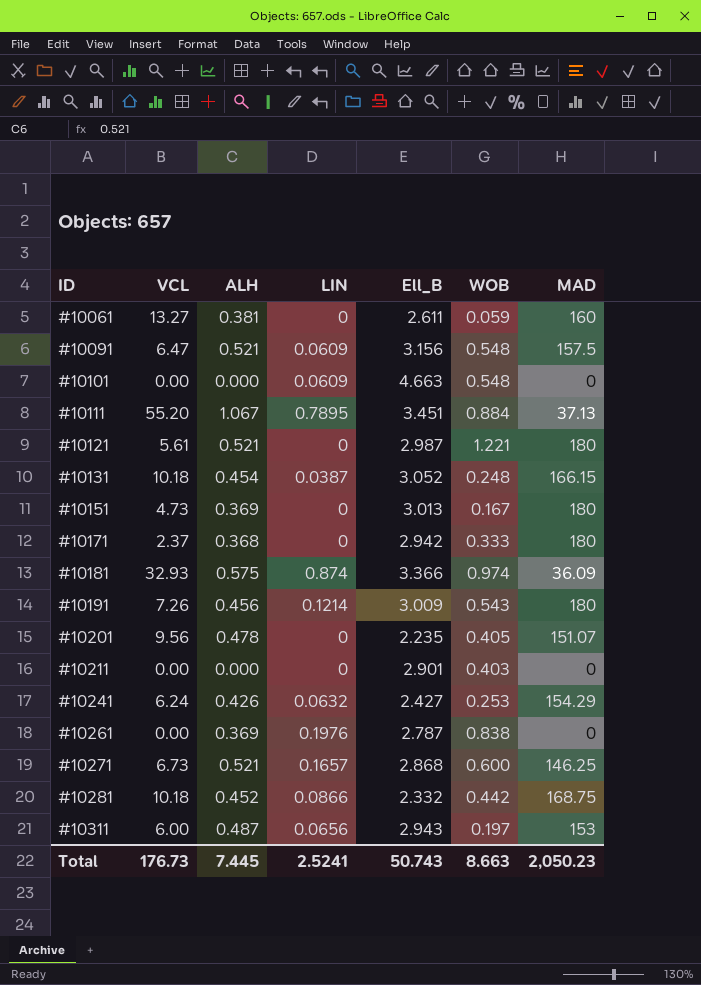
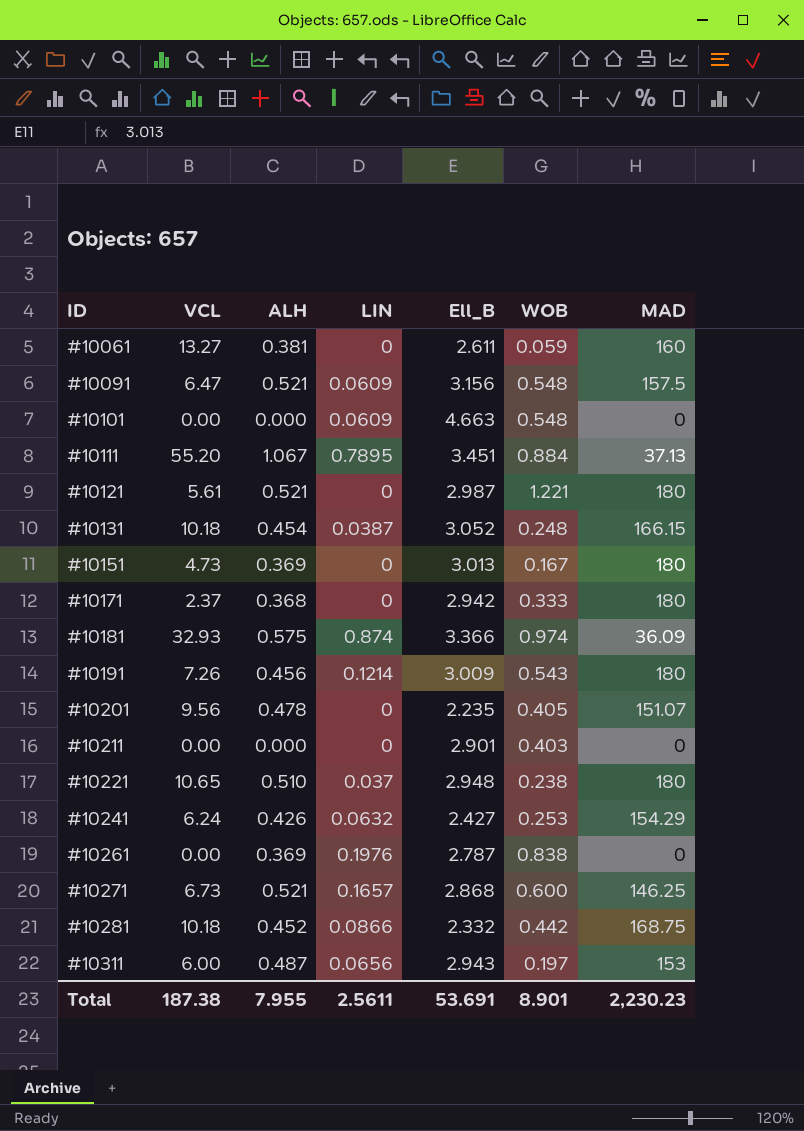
row #10221: none -> 10.65 | 0.510 | 0.037 | 2.948 | 0.238 | 180
Total | VCL: 176.73 -> 187.38
Total | ALH: 7.445 -> 7.955
Total | LIN: 2.5241 -> 2.5611
Total | Ell_B: 50.743 -> 53.691
Total | WOB: 8.663 -> 8.901
Total | MAD: 2,050.23 -> 2,230.23

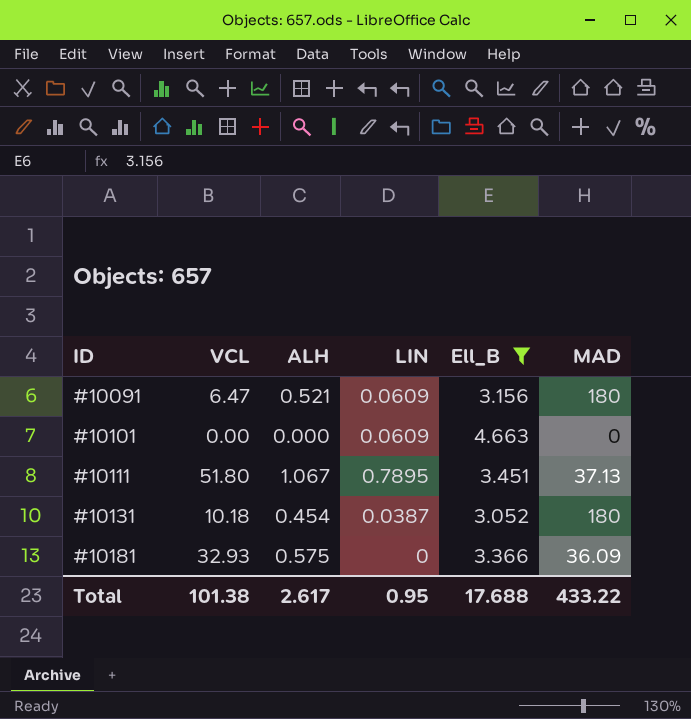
filter: none -> Ell_B >= 3.052
column WOB | position: 6 -> none
#10091 | MAD: 157.5 -> 180
#10111 | VCL: 55.20 -> 51.80
#10131 | MAD: 166.15 -> 180
#10181 | LIN: 0.874 -> 0
Total | VCL: 187.38 -> 101.38
Total | ALH: 7.955 -> 2.617
Total | LIN: 2.5611 -> 0.95
Total | Ell_B: 53.691 -> 17.688
Total | MAD: 2,230.23 -> 433.22

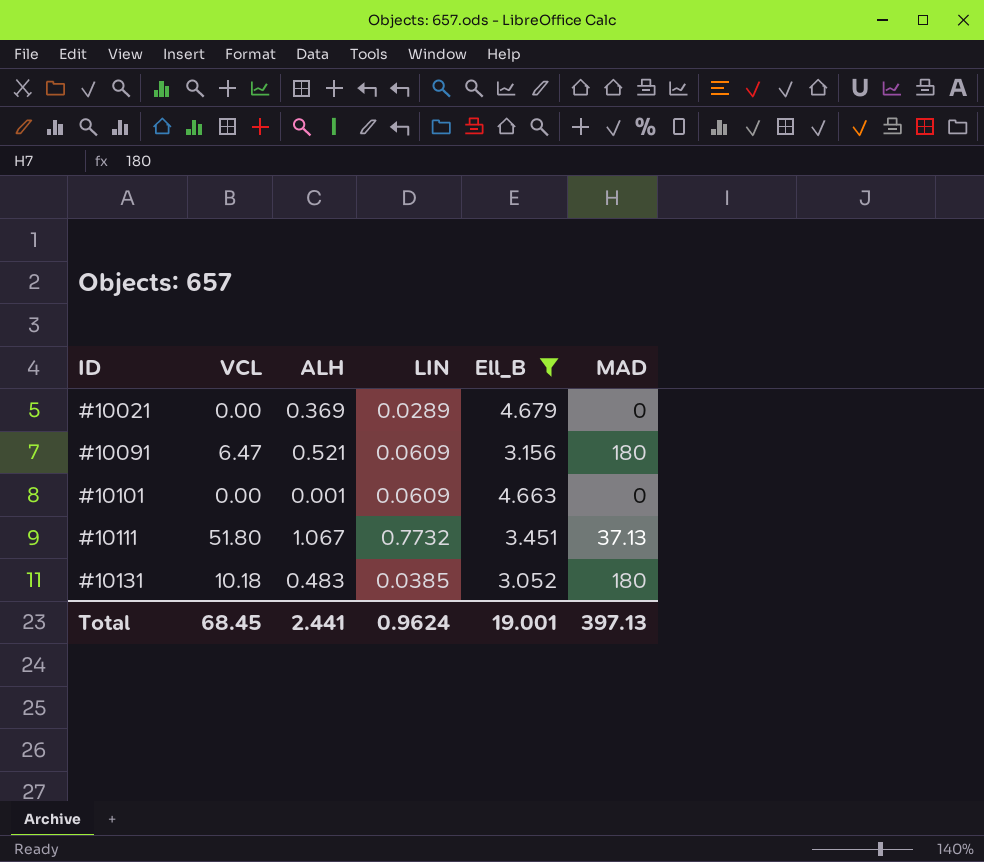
row #10181: 32.93 | 0.575 | 0 | 3.366 | 36.09 -> none
row #10021: none -> 0.00 | 0.369 | 0.0289 | 4.679 | 0
#10101 | ALH: 0.000 -> 0.001
#10111 | LIN: 0.7895 -> 0.7732
#10131 | ALH: 0.454 -> 0.483
#10131 | LIN: 0.0387 -> 0.0385
Total | VCL: 101.38 -> 68.45
Total | ALH: 2.617 -> 2.441
Total | LIN: 0.95 -> 0.9624
Total | Ell_B: 17.688 -> 19.001
Total | MAD: 433.22 -> 397.13

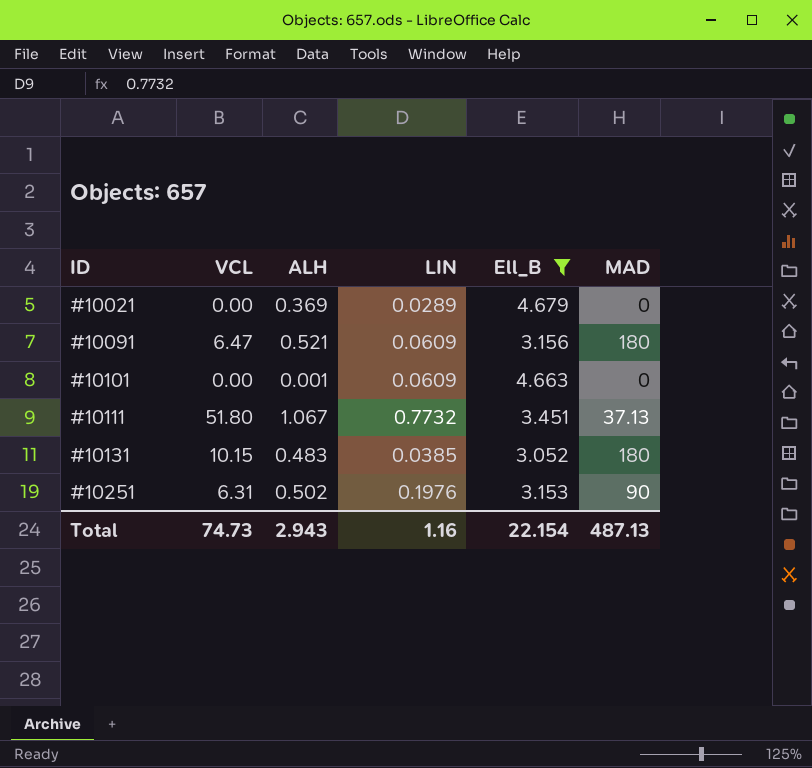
#10131 | VCL: 10.18 -> 10.15
row #10251: none -> 6.31 | 0.502 | 0.1976 | 3.153 | 90
Total | VCL: 68.45 -> 74.73
Total | ALH: 2.441 -> 2.943
Total | LIN: 0.9624 -> 1.16
Total | Ell_B: 19.001 -> 22.154
Total | MAD: 397.13 -> 487.13

